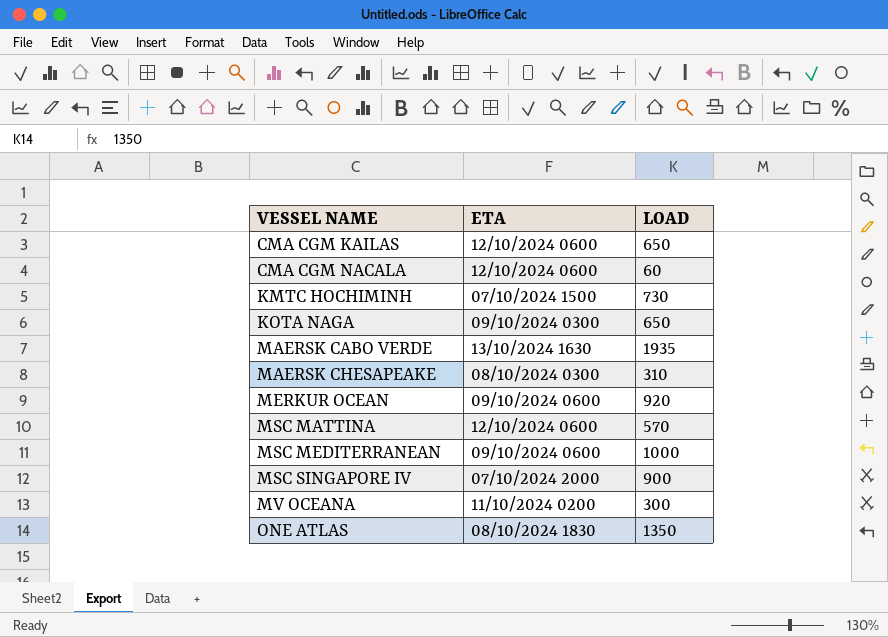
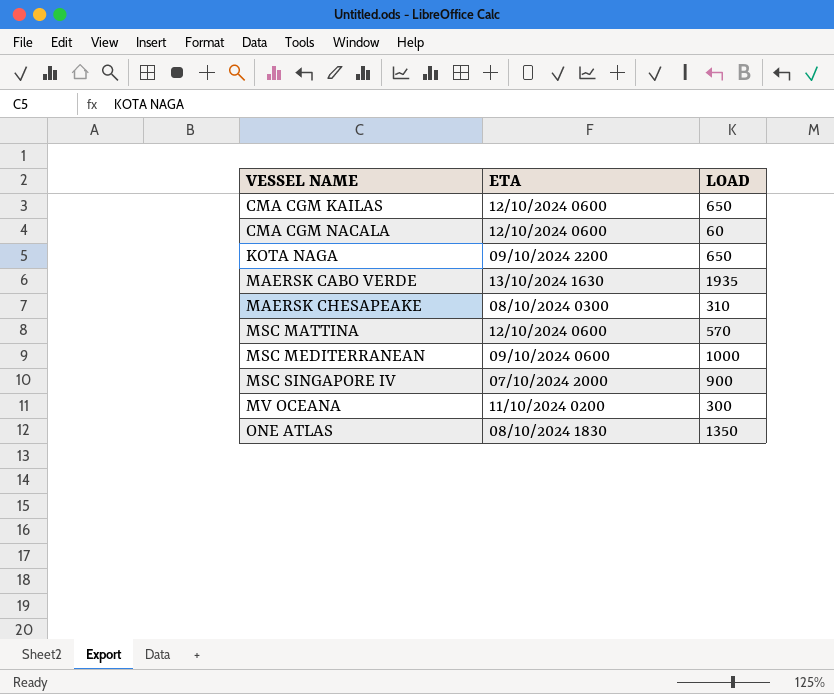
row KMTC HOCHIMINH: 07/10/2024 1500 | 730 -> none
row MERKUR OCEAN: 09/10/2024 0600 | 920 -> none
KOTA NAGA | ETA: 09/10/2024 0300 -> 09/10/2024 2200

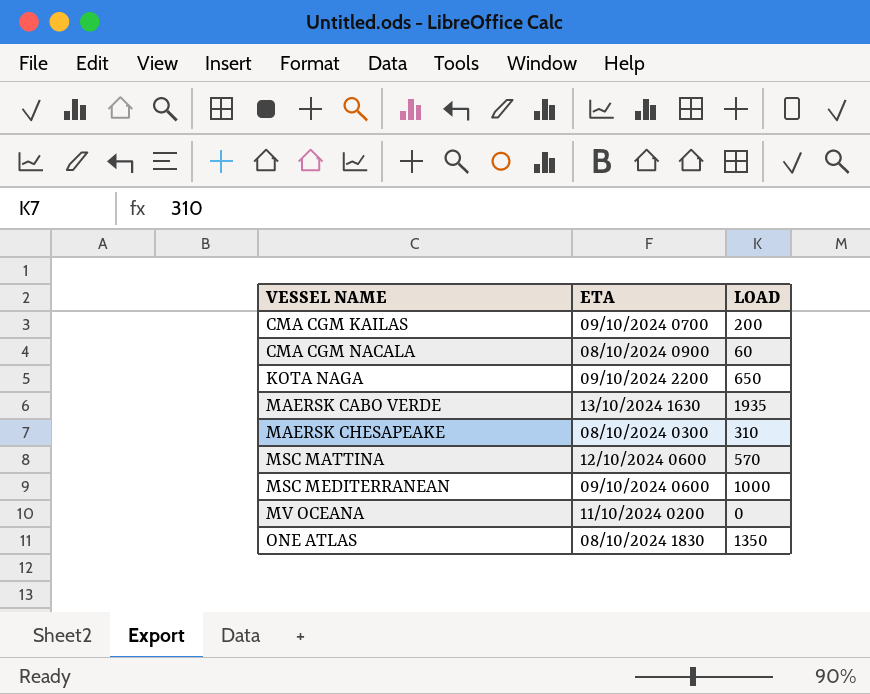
row MSC SINGAPORE IV: 07/10/2024 2000 | 900 -> none
CMA CGM KAILAS | ETA: 12/10/2024 0600 -> 09/10/2024 0700
CMA CGM KAILAS | LOAD: 650 -> 200
CMA CGM NACALA | ETA: 12/10/2024 0600 -> 08/10/2024 0900
MV OCEANA | LOAD: 300 -> 0

